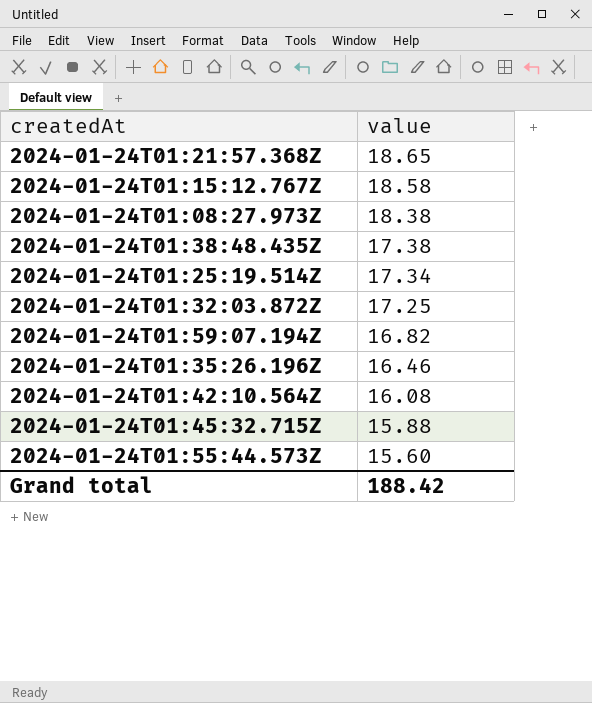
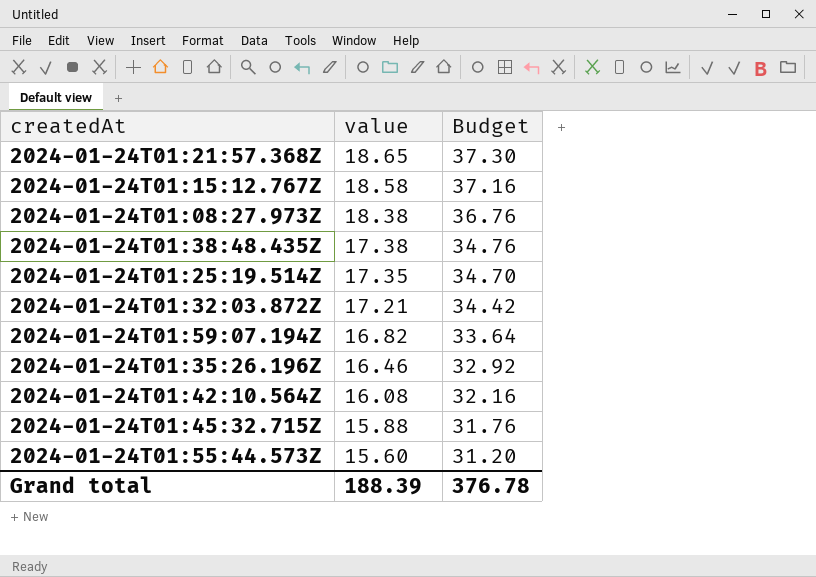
column Budget | formula: none -> [value] * 2
2024-01-24T01:25:19.514Z | value: 17.34 -> 17.35
2024-01-24T01:32:03.872Z | value: 17.25 -> 17.21
Grand total | value: 188.42 -> 188.39

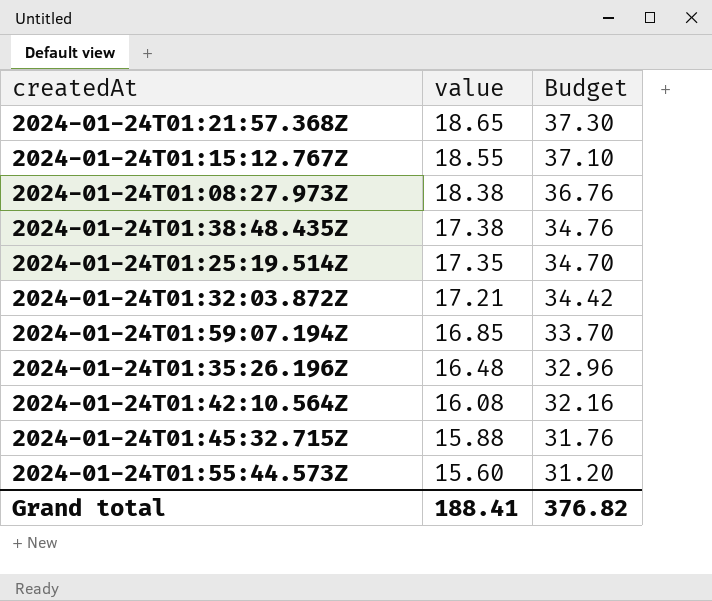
2024-01-24T01:15:12.767Z | value: 18.58 -> 18.55
2024-01-24T01:15:12.767Z | Budget: 37.16 -> 37.10
2024-01-24T01:59:07.194Z | value: 16.82 -> 16.85
2024-01-24T01:59:07.194Z | Budget: 33.64 -> 33.70
2024-01-24T01:35:26.196Z | value: 16.46 -> 16.48
2024-01-24T01:35:26.196Z | Budget: 32.92 -> 32.96
Grand total | value: 188.39 -> 188.41
Grand total | Budget: 376.78 -> 376.82

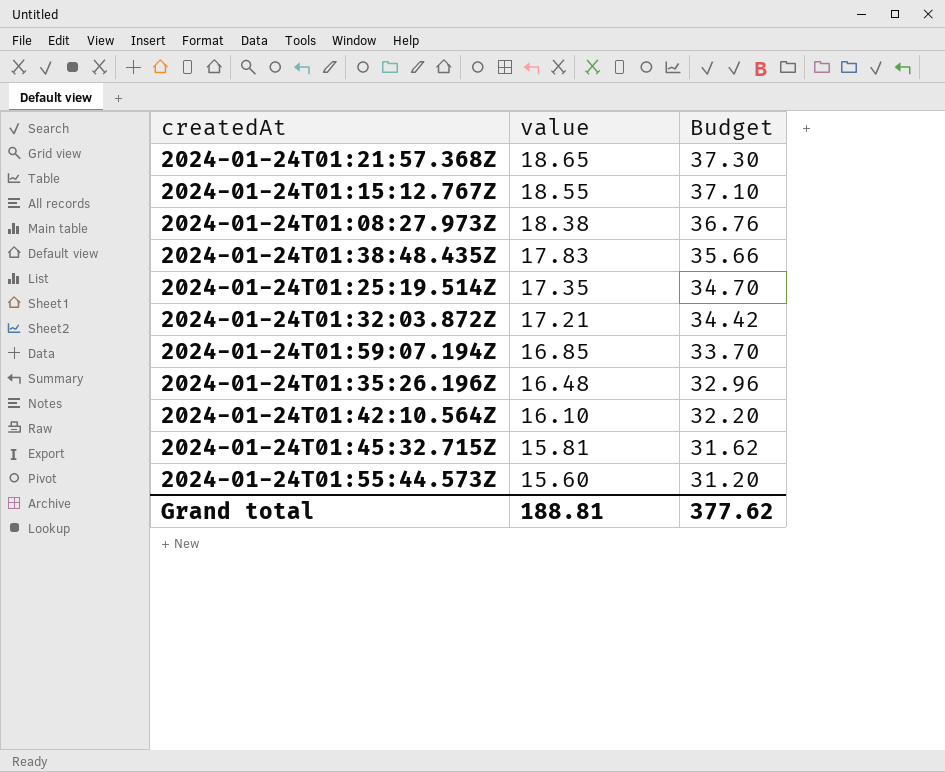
2024-01-24T01:38:48.435Z | value: 17.38 -> 17.83
2024-01-24T01:38:48.435Z | Budget: 34.76 -> 35.66
2024-01-24T01:42:10.564Z | value: 16.08 -> 16.10
2024-01-24T01:42:10.564Z | Budget: 32.16 -> 32.20
2024-01-24T01:45:32.715Z | value: 15.88 -> 15.81
2024-01-24T01:45:32.715Z | Budget: 31.76 -> 31.62
Grand total | value: 188.41 -> 188.81
Grand total | Budget: 376.82 -> 377.62

